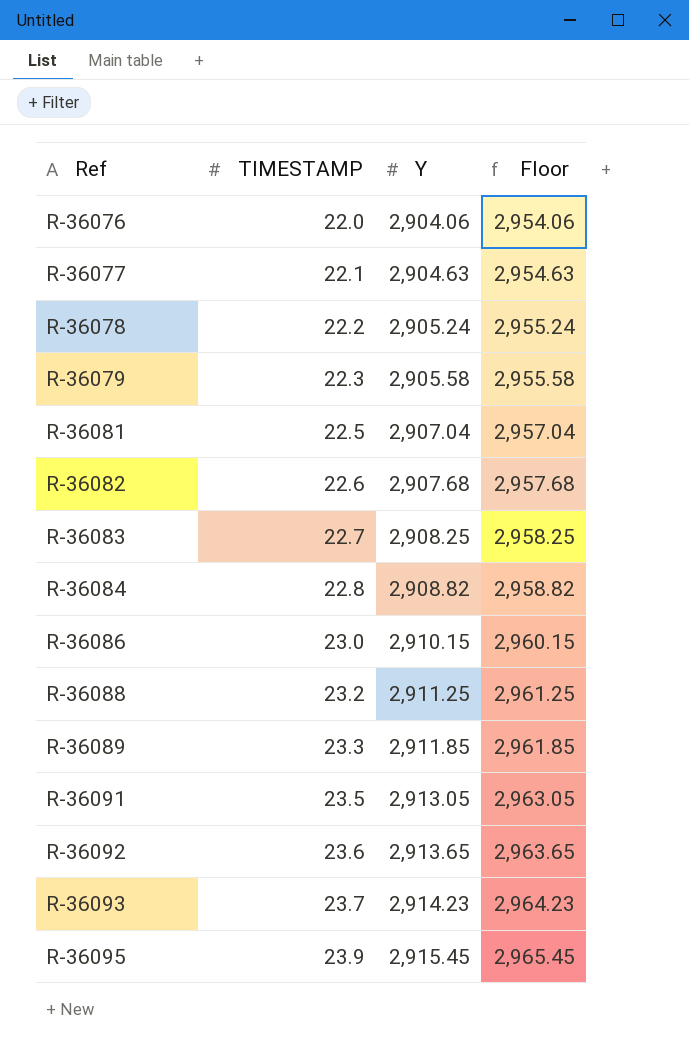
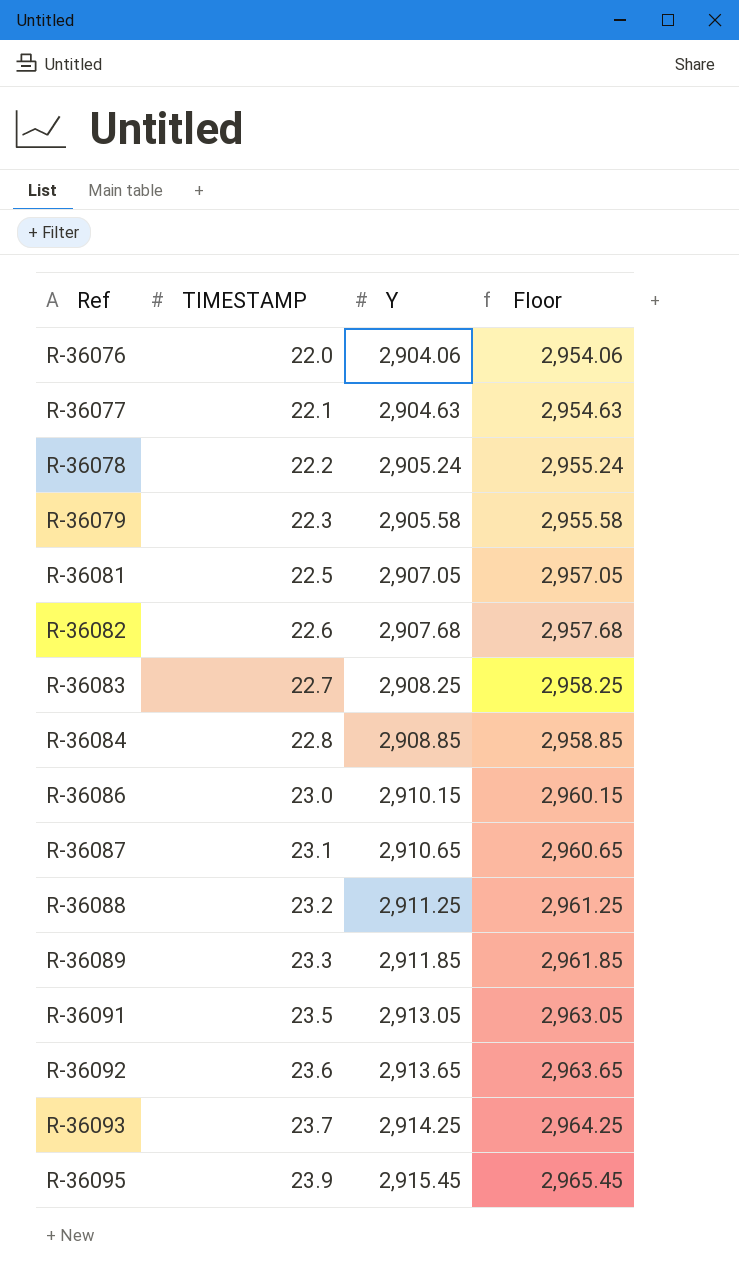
R-36081 | Y: 2,907.04 -> 2,907.05
R-36081 | Floor: 2,957.04 -> 2,957.05
R-36084 | Y: 2,908.82 -> 2,908.85
R-36084 | Floor: 2,958.82 -> 2,958.85
row R-36087: none -> 23.1 | 2,910.65 | 2,960.65
R-36093 | Y: 2,914.23 -> 2,914.25
R-36093 | Floor: 2,964.23 -> 2,964.25

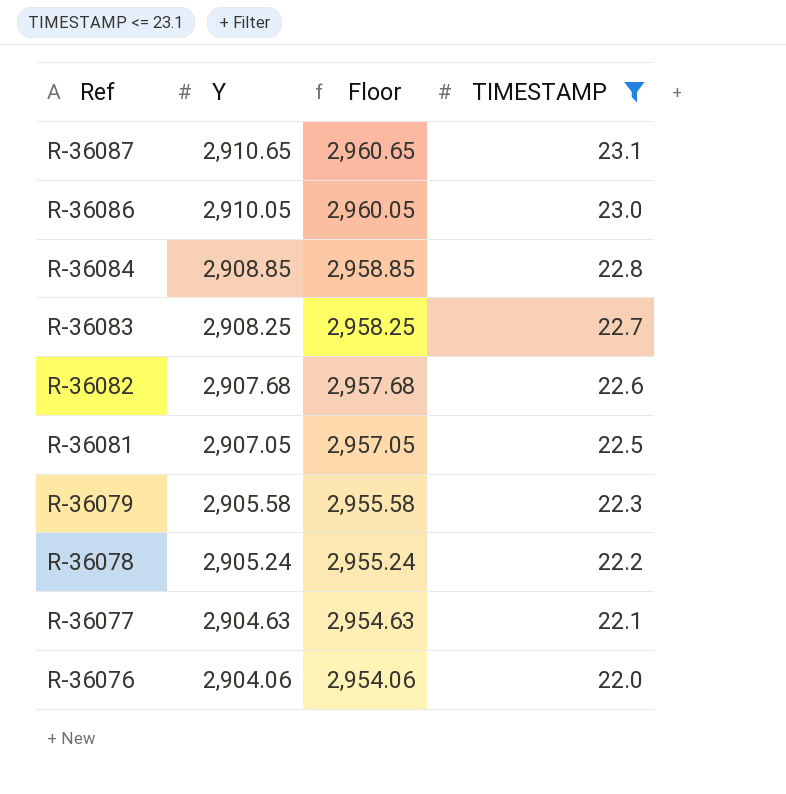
filter: none -> TIMESTAMP <= 23.1
row order: Ref ascending -> Ref descending
column TIMESTAMP | position: 2 -> 4
R-36086 | Y: 2,910.15 -> 2,910.05
R-36086 | Floor: 2,960.15 -> 2,960.05

